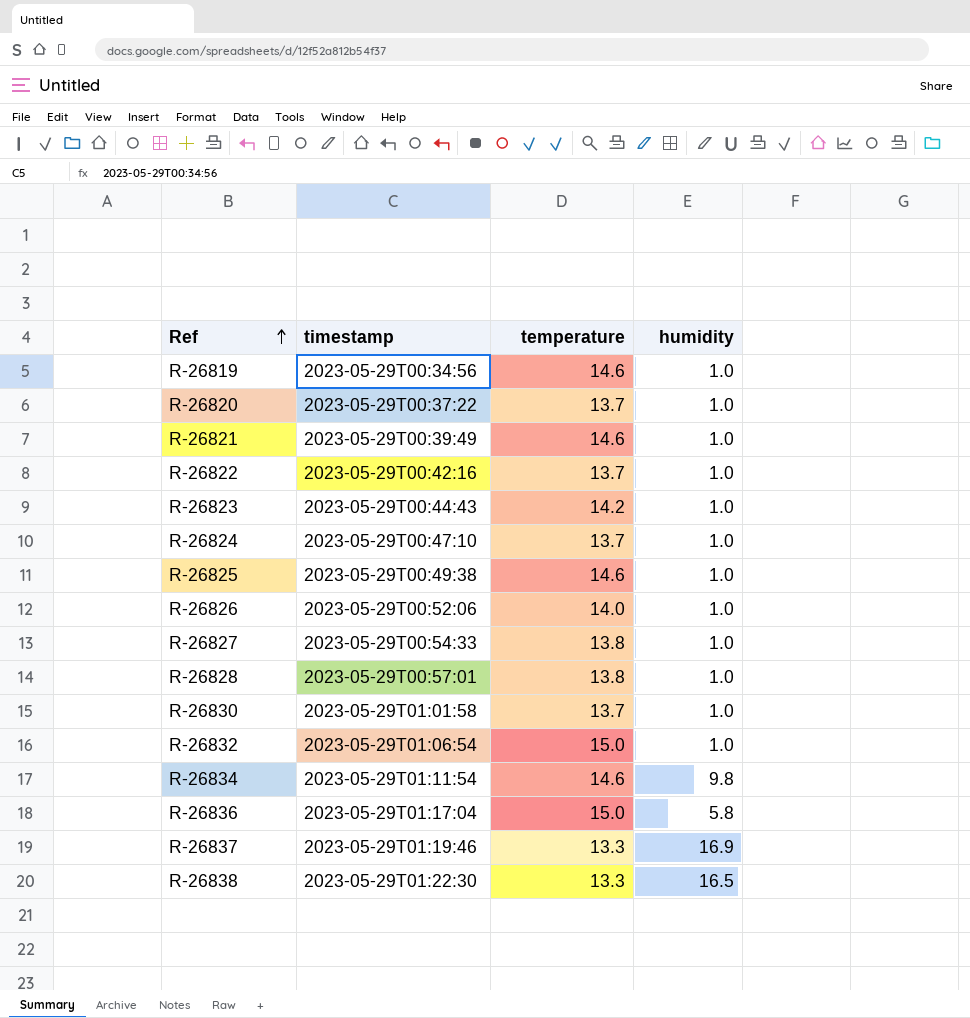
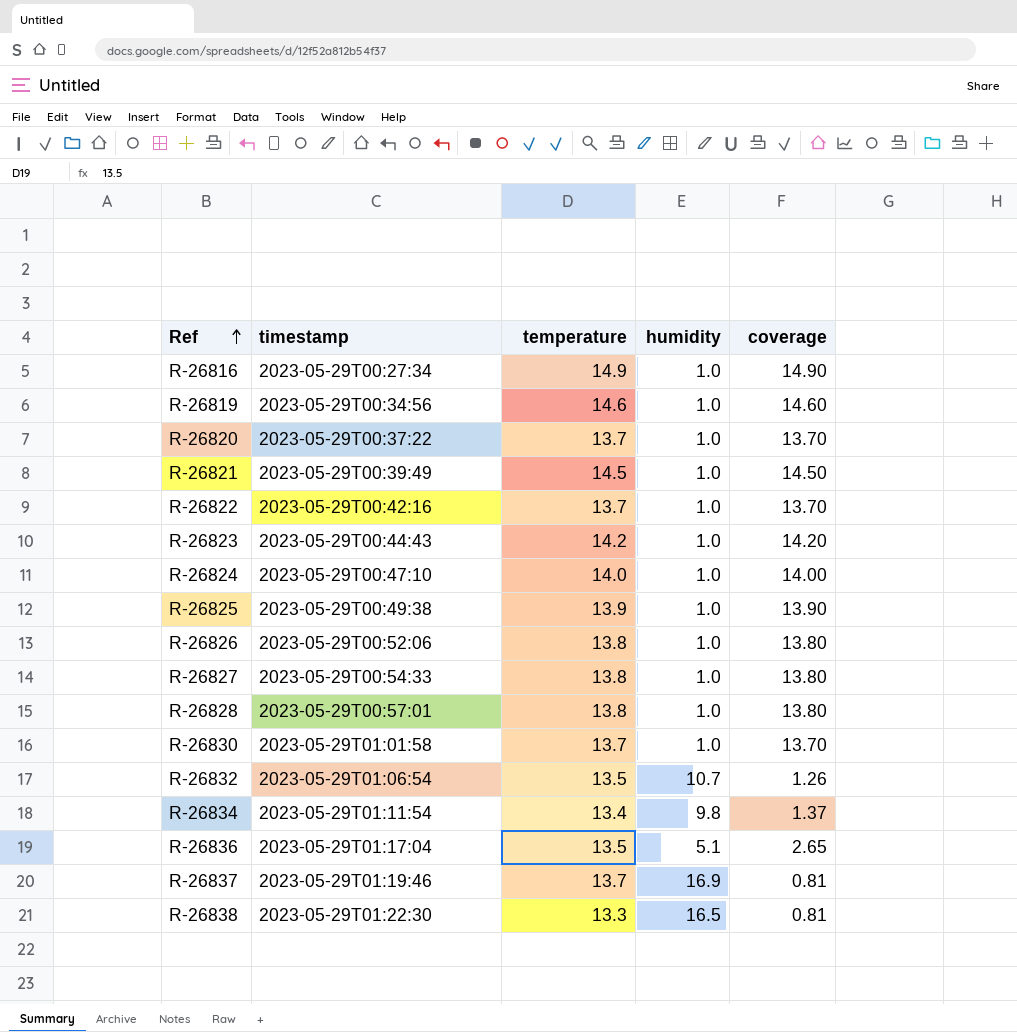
column coverage | formula: none -> [temperature] / [humidity]
row R-26816: none -> 2023-05-29T00:27:34 | 14.9 | 1.0 | 14.90
R-26821 | temperature: 14.6 -> 14.5
R-26824 | temperature: 13.7 -> 14.0
R-26825 | temperature: 14.6 -> 13.9
R-26826 | temperature: 14.0 -> 13.8
R-26832 | temperature: 15.0 -> 13.5
R-26832 | humidity: 1.0 -> 10.7
R-26834 | temperature: 14.6 -> 13.4
R-26836 | temperature: 15.0 -> 13.5
R-26836 | humidity: 5.8 -> 5.1
R-26837 | temperature: 13.3 -> 13.7

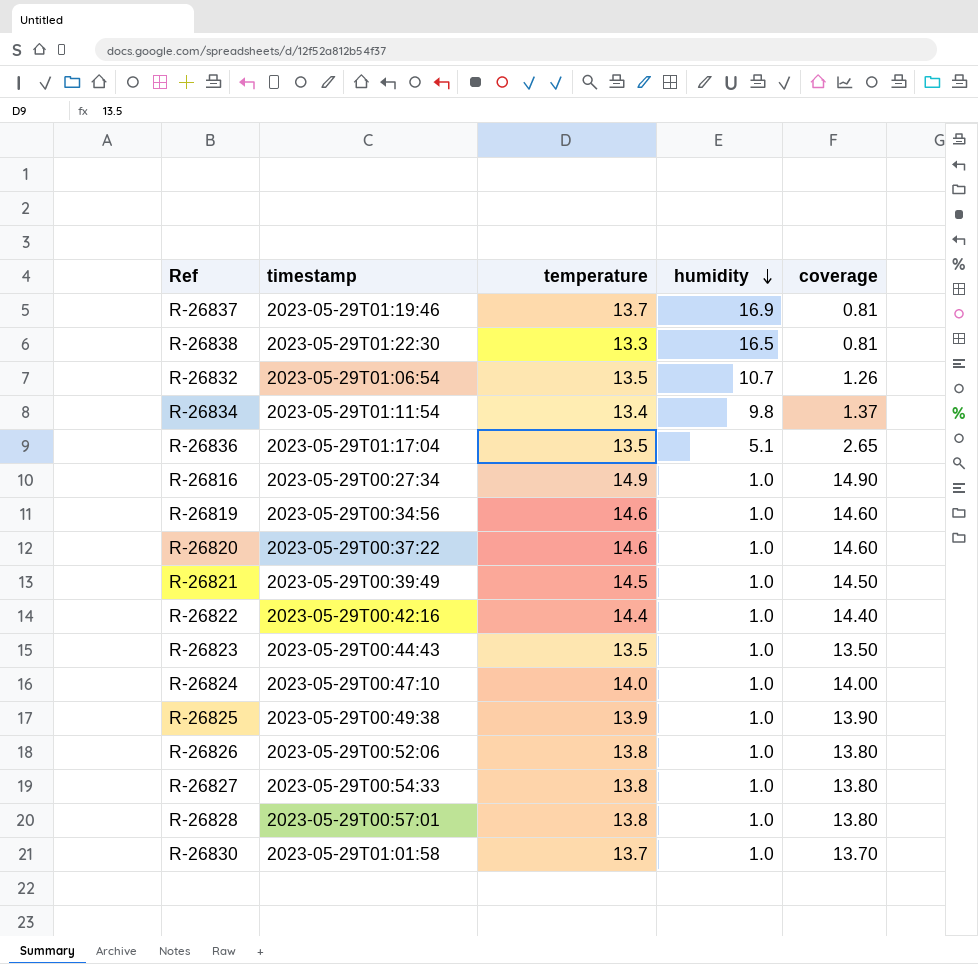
row order: Ref ascending -> humidity descending
R-26820 | temperature: 13.7 -> 14.6
R-26820 | coverage: 13.70 -> 14.60
R-26822 | temperature: 13.7 -> 14.4
R-26822 | coverage: 13.70 -> 14.40
R-26823 | temperature: 14.2 -> 13.5
R-26823 | coverage: 14.20 -> 13.50

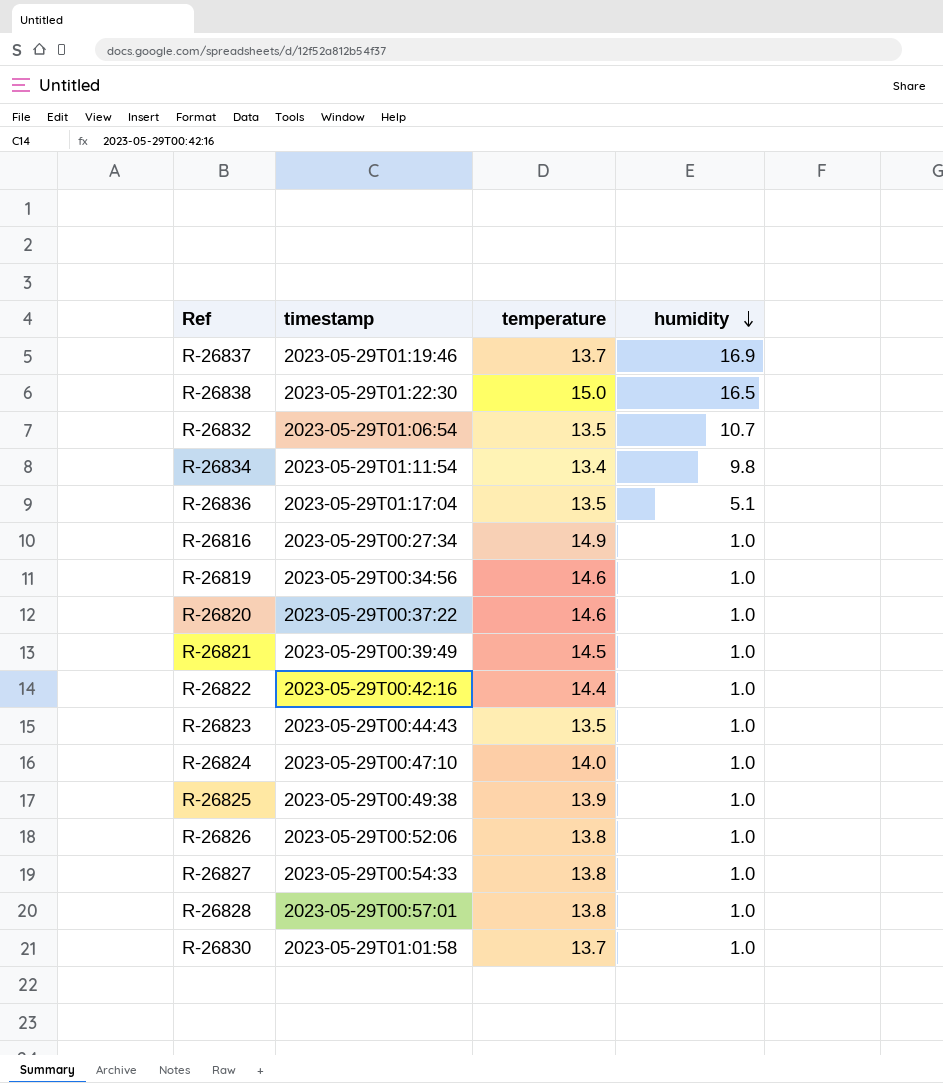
column coverage | formula: [temperature] / [humidity] -> none
R-26838 | temperature: 13.3 -> 15.0

